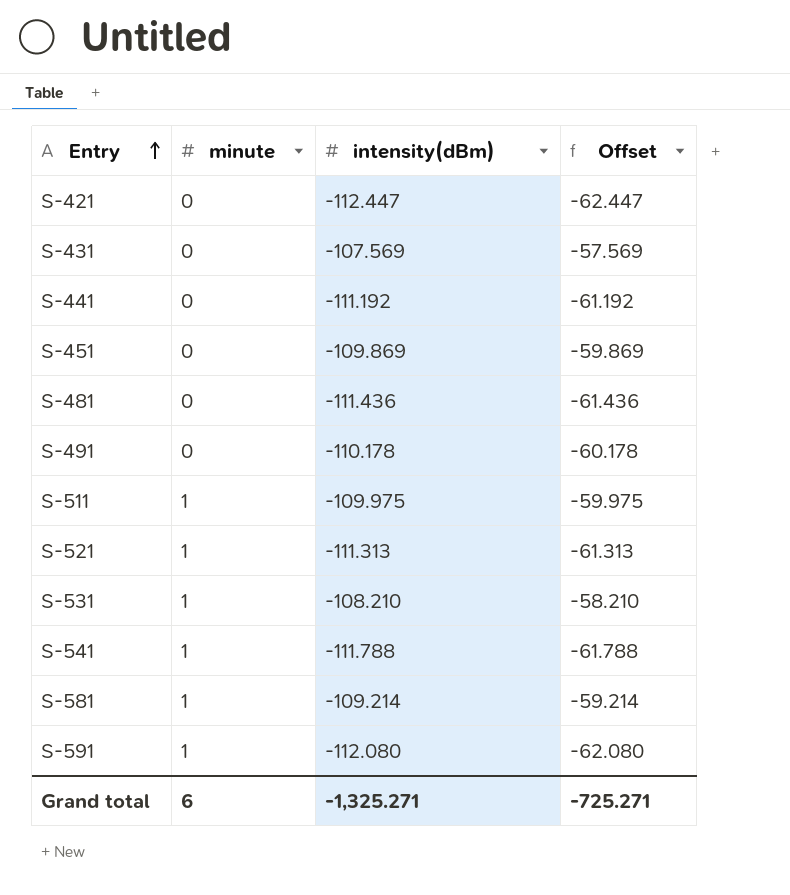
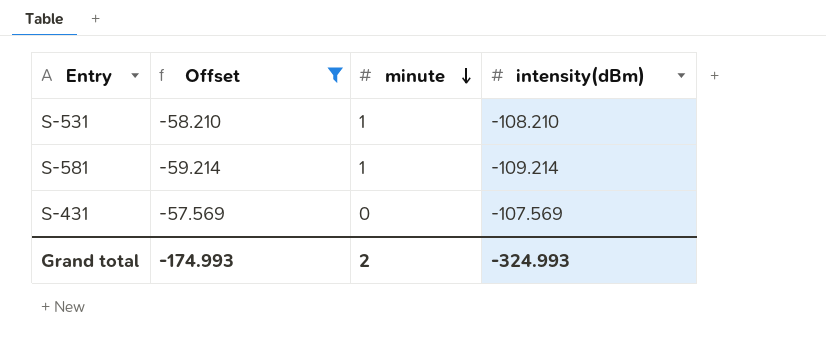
filter: none -> Offset >= -59.214
row order: Entry ascending -> minute descending
column Offset | position: 4 -> 2
Grand total | Offset: -725.271 -> -174.993
Grand total | minute: 6 -> 2
Grand total | intensity(dBm): -1,325.271 -> -324.993

